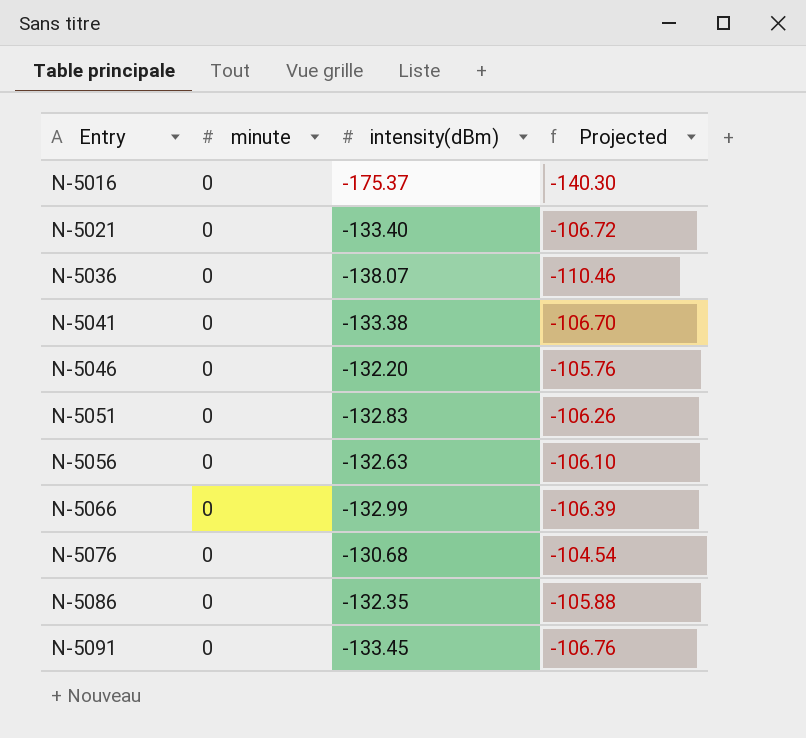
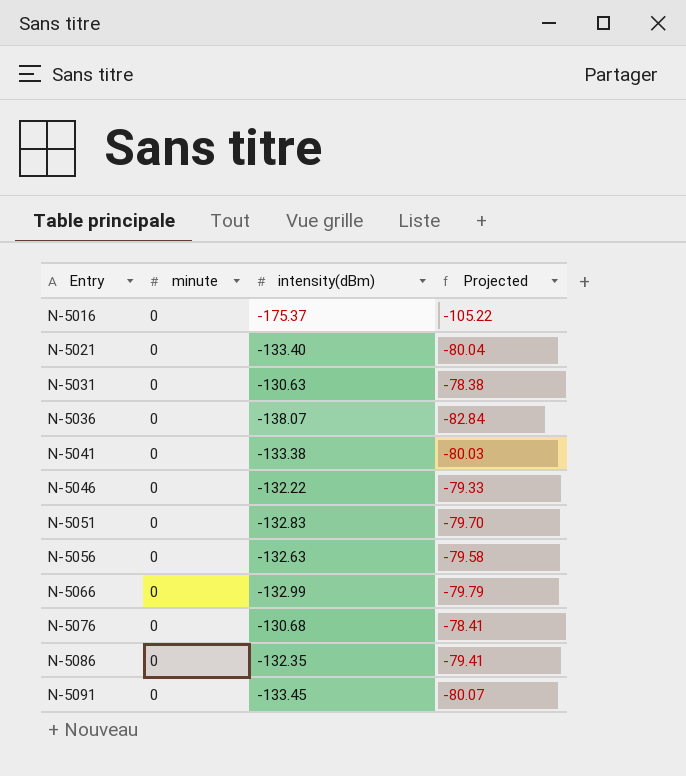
column Projected | formula: [intensity(dBm)] * 0.8 -> [intensity(dBm)] * 0.6
row N-5031: none -> 0 | -130.63 | -78.38
N-5046 | intensity(dBm): -132.20 -> -132.22

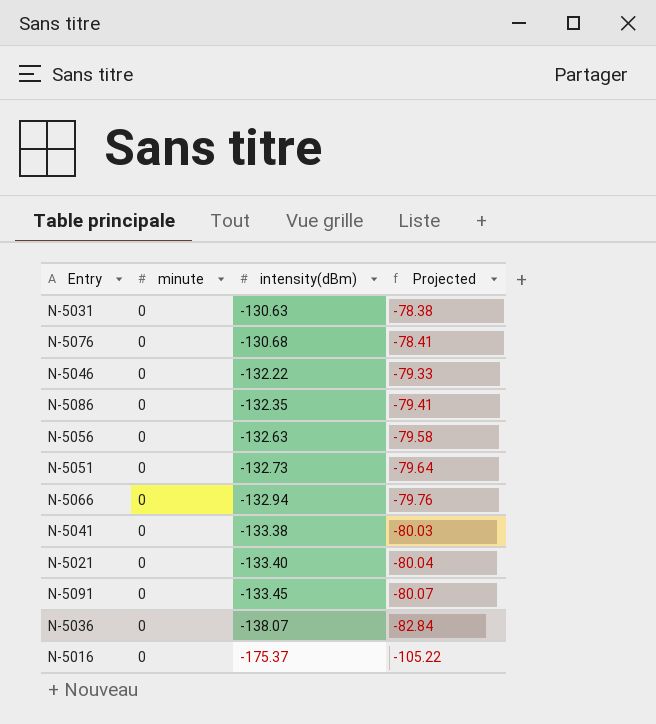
row order: Entry ascending -> intensity(dBm) descending
N-5051 | intensity(dBm): -132.83 -> -132.73
N-5051 | Projected: -79.70 -> -79.64
N-5066 | intensity(dBm): -132.99 -> -132.94
N-5066 | Projected: -79.79 -> -79.76

